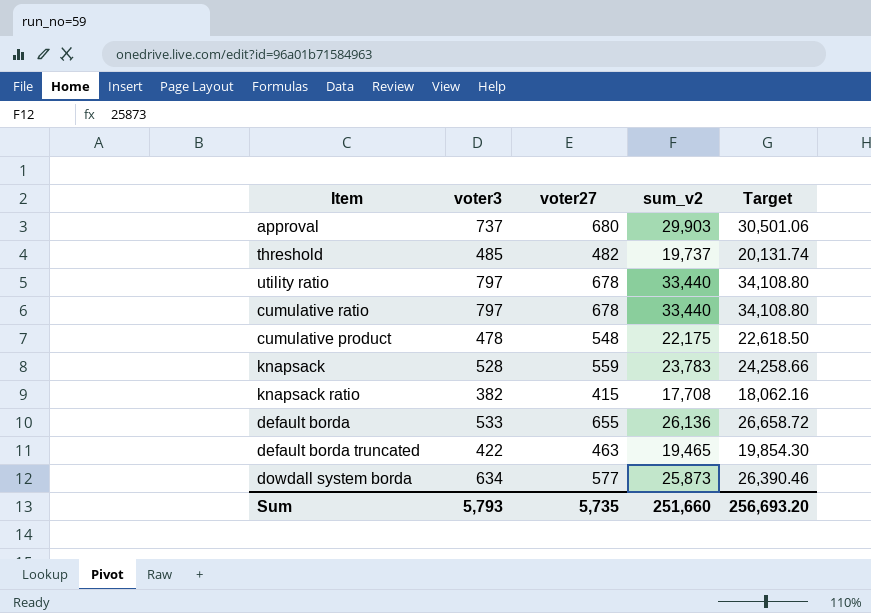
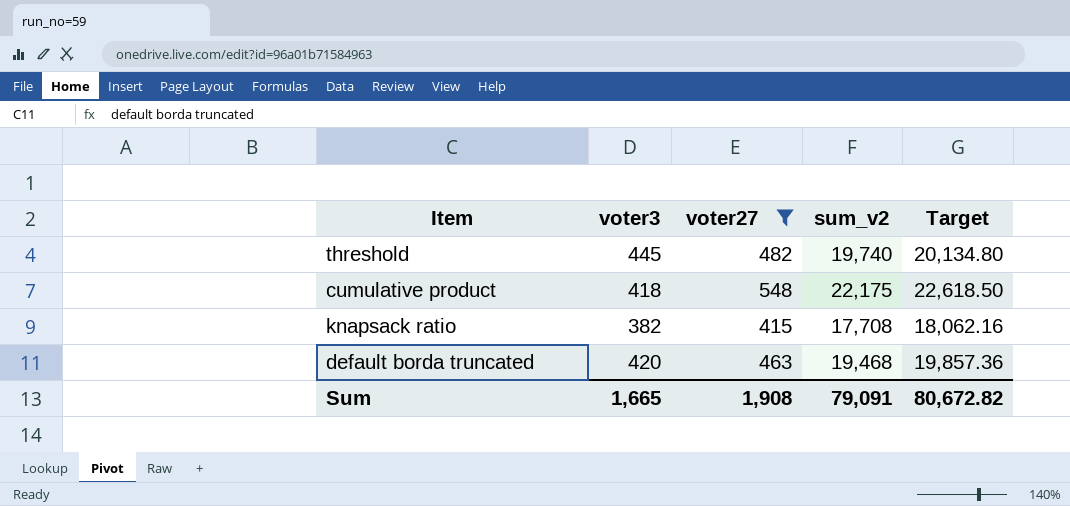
filter: none -> voter27 <= 548
threshold | voter3: 485 -> 445
threshold | sum_v2: 19,737 -> 19,740
threshold | Target: 20,131.74 -> 20,134.80
cumulative product | voter3: 478 -> 418
default borda truncated | voter3: 422 -> 420
default borda truncated | sum_v2: 19,465 -> 19,468
default borda truncated | Target: 19,854.30 -> 19,857.36
Sum | voter3: 5,793 -> 1,665
Sum | voter27: 5,735 -> 1,908
Sum | sum_v2: 251,660 -> 79,091
Sum | Target: 256,693.20 -> 80,672.82

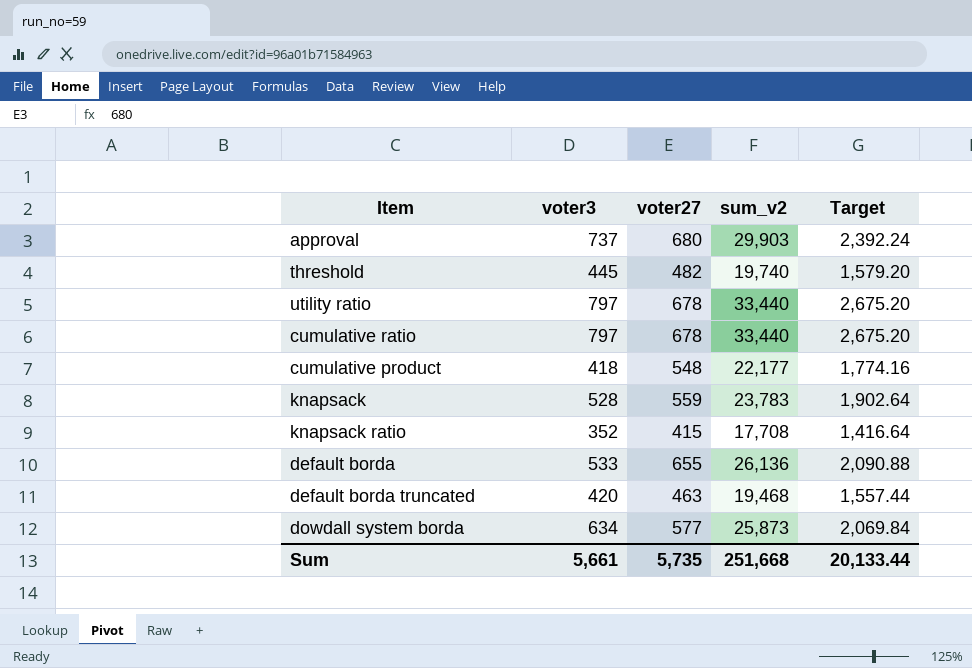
filter: voter27 <= 548 -> none
column Target | formula: [sum_v2] * 1.02 -> [sum_v2] * 0.08
cumulative product | sum_v2: 22,175 -> 22,177
knapsack ratio | voter3: 382 -> 352
Sum | voter3: 1,665 -> 5,661
Sum | voter27: 1,908 -> 5,735
Sum | sum_v2: 79,091 -> 251,668
Sum | Target: 80,672.82 -> 20,133.44

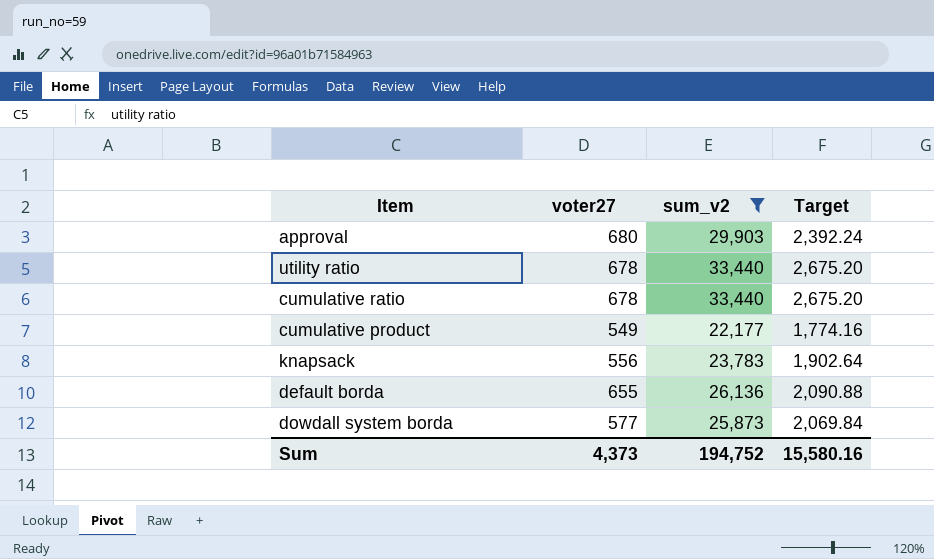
filter: none -> sum_v2 >= 22,177
column voter3 | position: 2 -> none
cumulative product | voter27: 548 -> 549
knapsack | voter27: 559 -> 556
Sum | voter27: 5,735 -> 4,373
Sum | sum_v2: 251,668 -> 194,752
Sum | Target: 20,133.44 -> 15,580.16

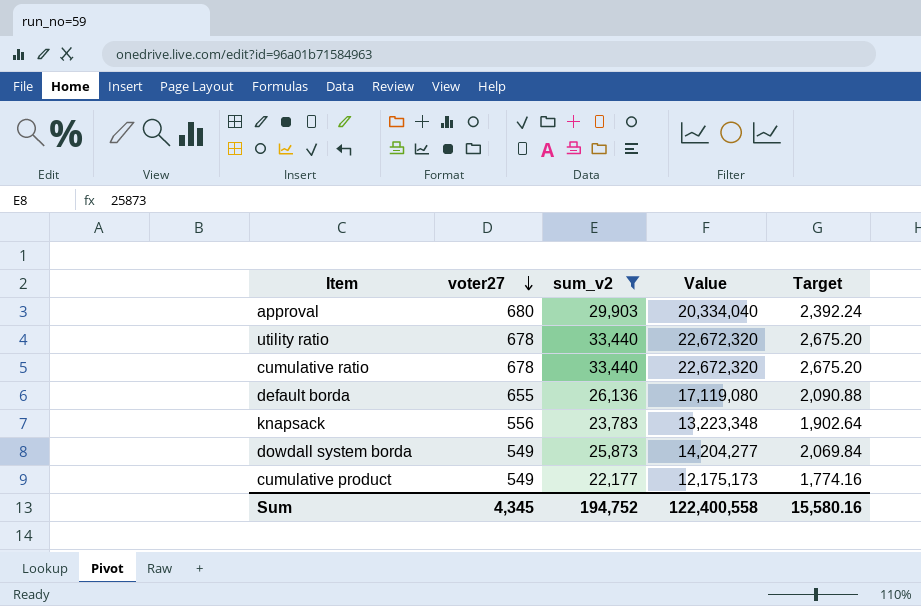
row order: none -> voter27 descending
column Value | formula: none -> [voter27] * [sum_v2]
dowdall system borda | voter27: 577 -> 549
Sum | voter27: 4,373 -> 4,345

